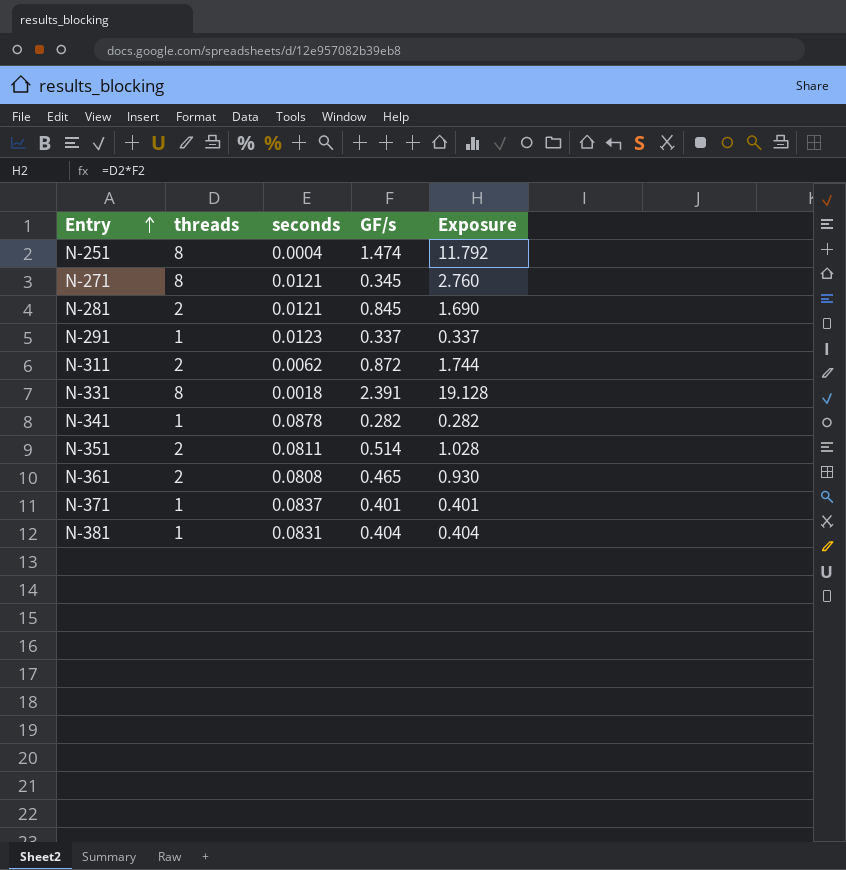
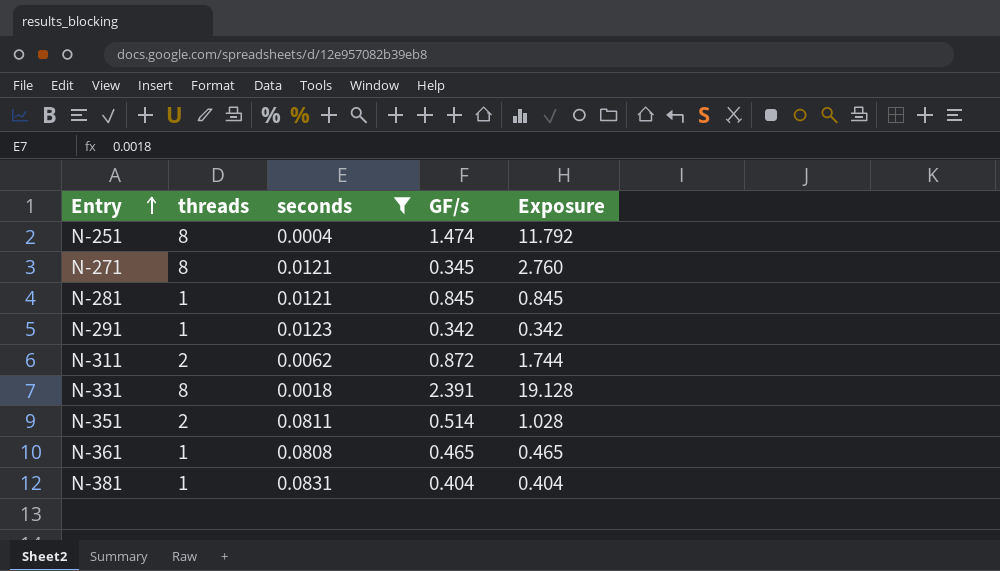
filter: none -> seconds <= 0.0831
N-281 | threads: 2 -> 1
N-281 | Exposure: 1.690 -> 0.845
N-291 | GF/s: 0.337 -> 0.342
N-291 | Exposure: 0.337 -> 0.342
N-361 | threads: 2 -> 1
N-361 | Exposure: 0.930 -> 0.465

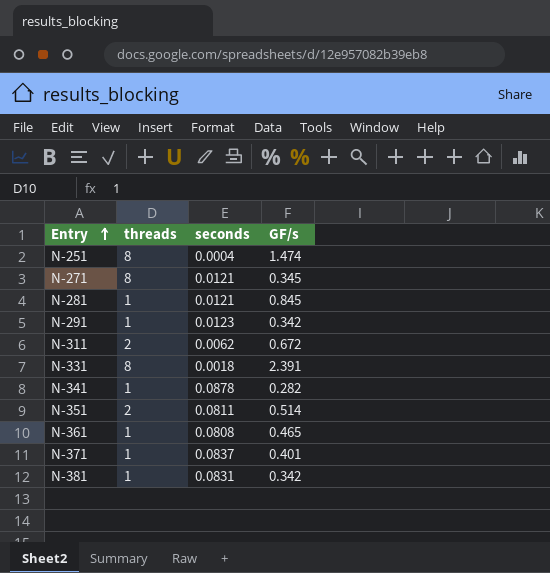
filter: seconds <= 0.0831 -> none
column Exposure | formula: [threads] * [GF/s] -> none
N-311 | GF/s: 0.872 -> 0.672
N-381 | GF/s: 0.404 -> 0.342

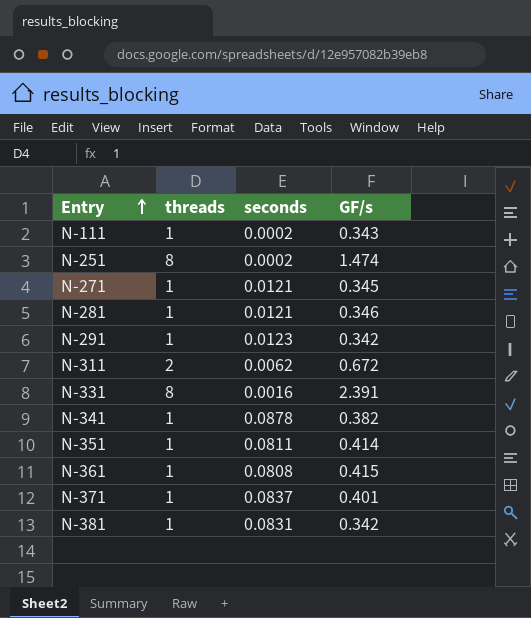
row N-111: none -> 1 | 0.0002 | 0.343
N-251 | seconds: 0.0004 -> 0.0002
N-271 | threads: 8 -> 1
N-281 | GF/s: 0.845 -> 0.346
N-331 | seconds: 0.0018 -> 0.0016
N-341 | GF/s: 0.282 -> 0.382
N-351 | threads: 2 -> 1
N-351 | GF/s: 0.514 -> 0.414
N-361 | GF/s: 0.465 -> 0.415

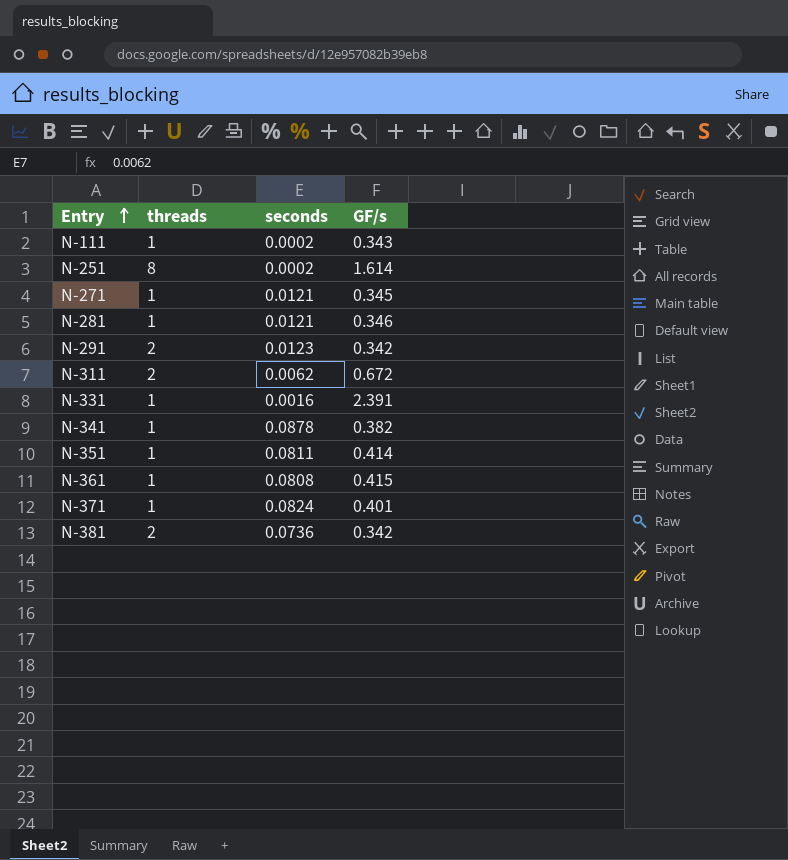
N-251 | GF/s: 1.474 -> 1.614
N-291 | threads: 1 -> 2
N-331 | threads: 8 -> 1
N-371 | seconds: 0.0837 -> 0.0824
N-381 | threads: 1 -> 2
N-381 | seconds: 0.0831 -> 0.0736

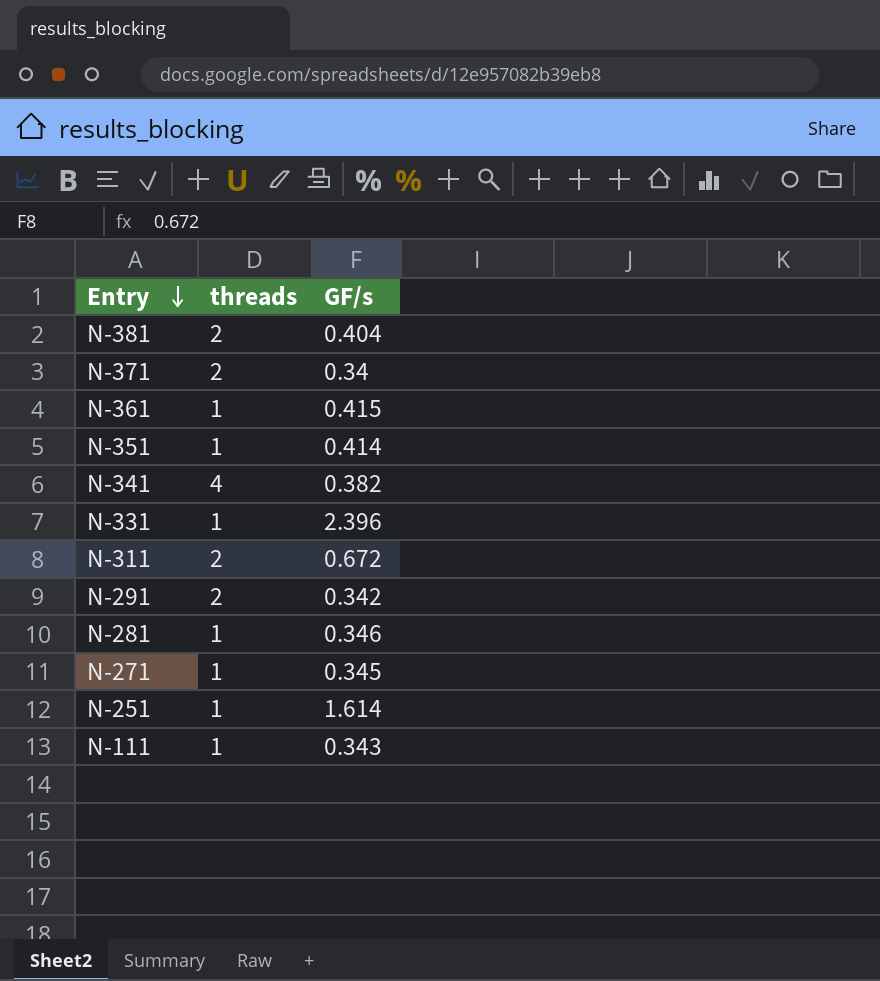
row order: Entry ascending -> Entry descending
column seconds | position: 3 -> none
N-381 | GF/s: 0.342 -> 0.404
N-371 | threads: 1 -> 2
N-371 | GF/s: 0.401 -> 0.34
N-341 | threads: 1 -> 4
N-331 | GF/s: 2.391 -> 2.396
N-251 | threads: 8 -> 1

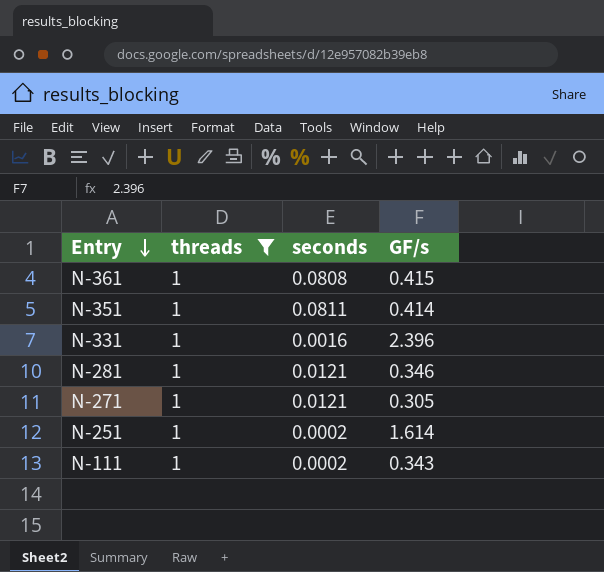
filter: none -> threads = 1
column seconds | position: none -> 3
N-271 | GF/s: 0.345 -> 0.305

